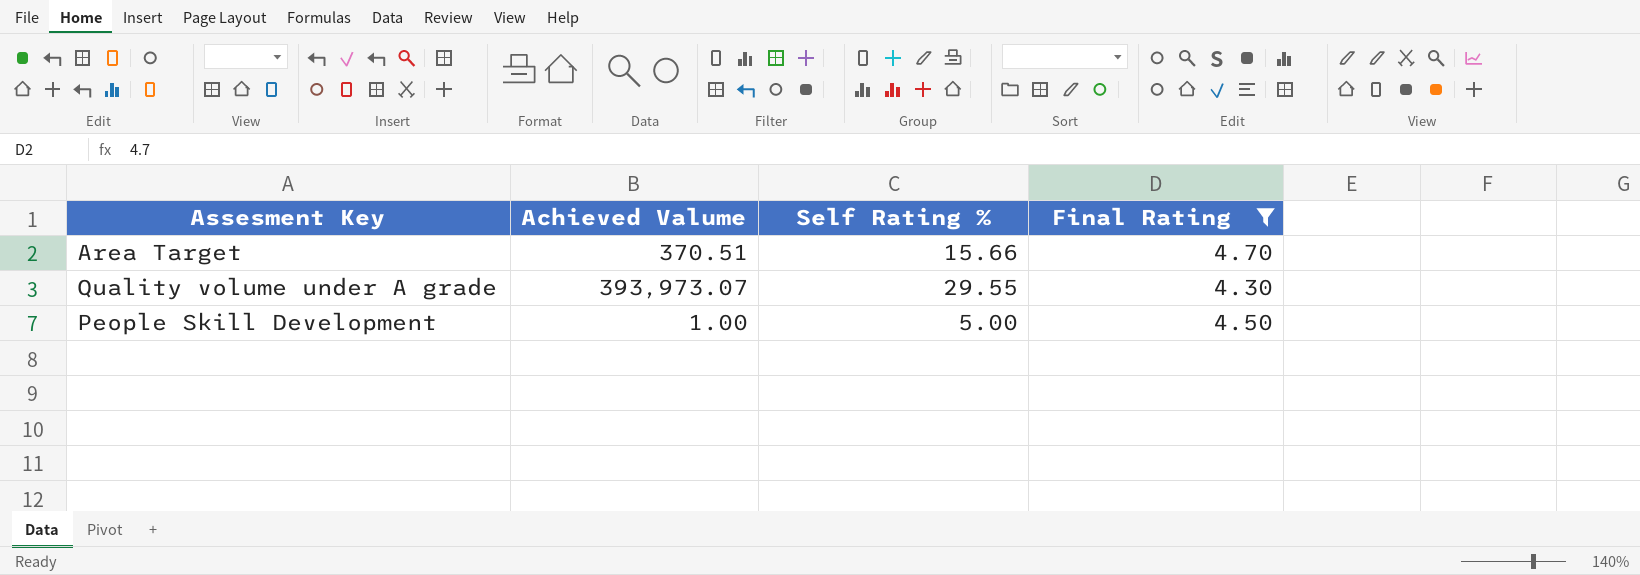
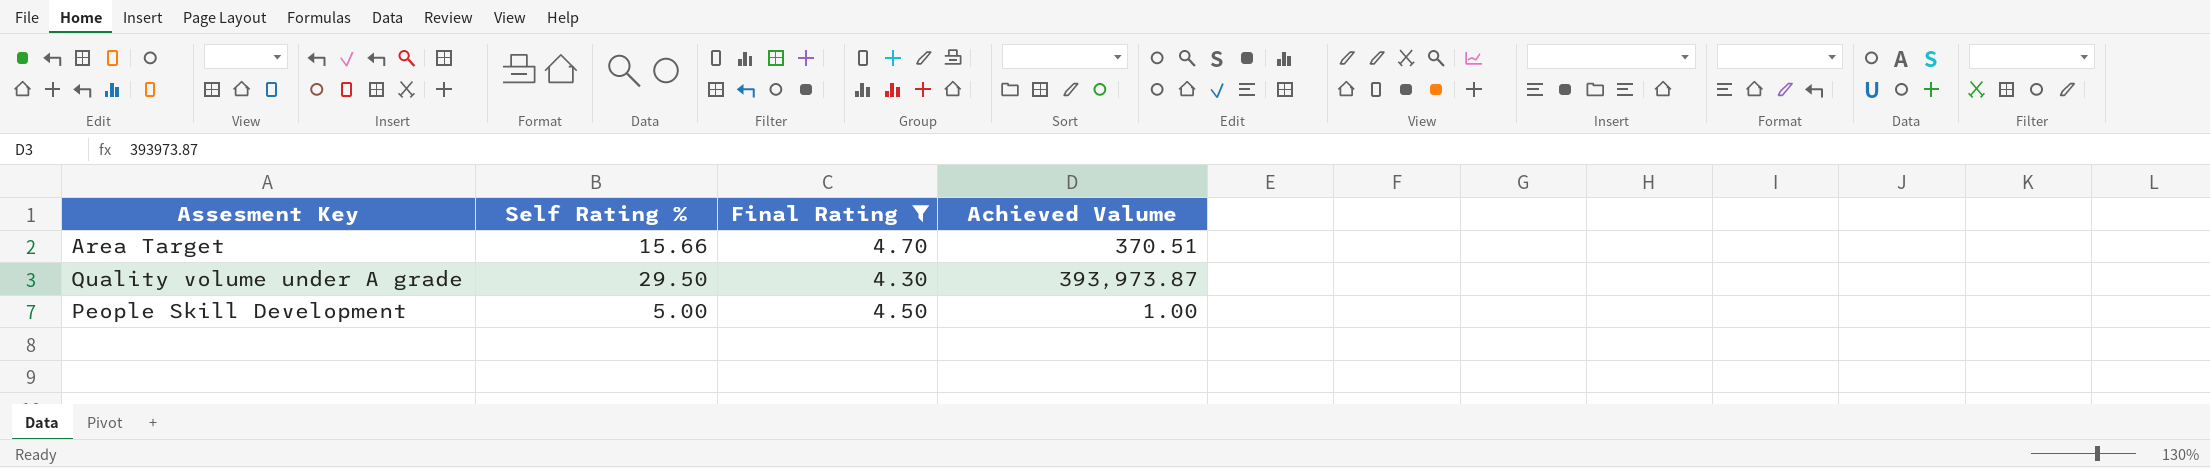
column Achieved Valume | position: 2 -> 4
Quality volume under A grade | Self Rating %: 29.55 -> 29.50
Quality volume under A grade | Achieved Valume: 393,973.07 -> 393,973.87

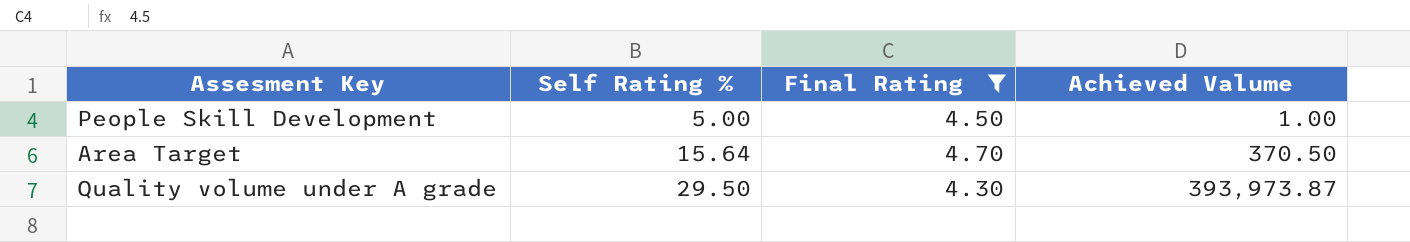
row order: none -> Self Rating % ascending
Area Target | Self Rating %: 15.66 -> 15.64
Area Target | Achieved Valume: 370.51 -> 370.50

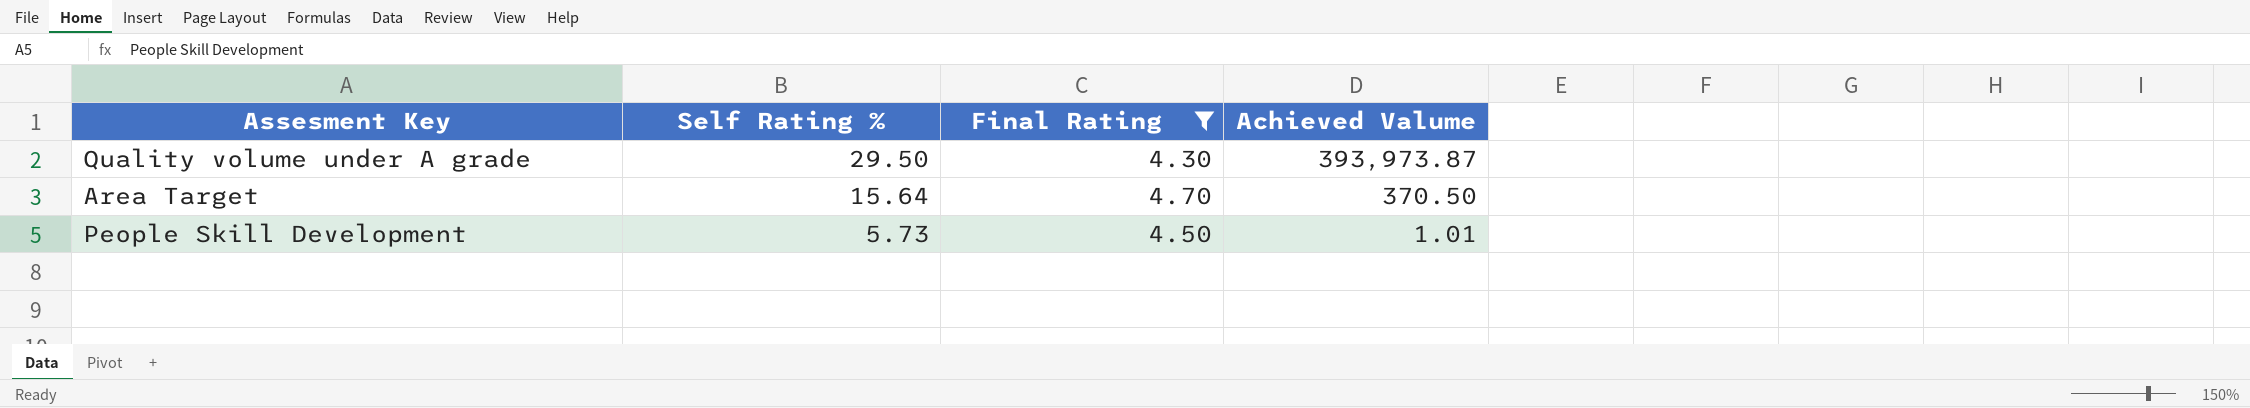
row order: Self Rating % ascending -> Self Rating % descending
People Skill Development | Self Rating %: 5.00 -> 5.73
People Skill Development | Achieved Valume: 1.00 -> 1.01

